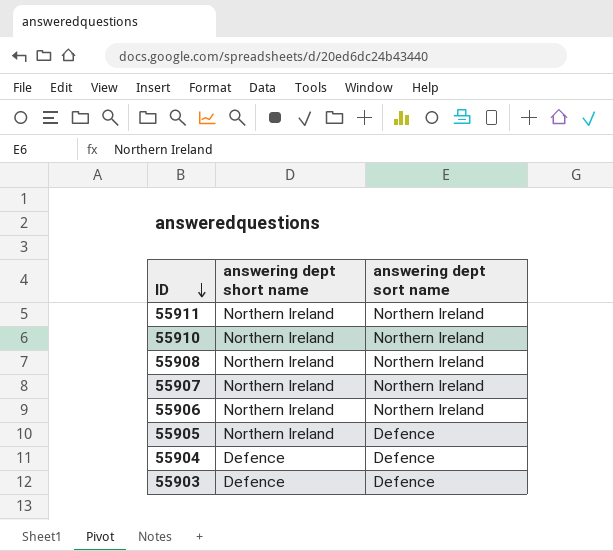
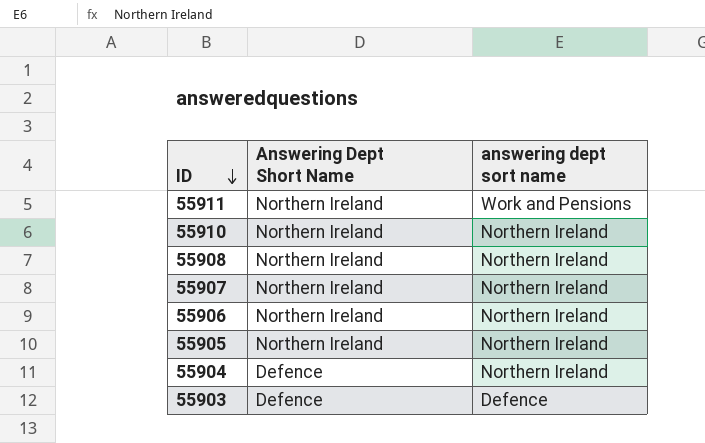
column name: answering dept short name -> Answering Dept Short Name
55911 | answering dept sort name: Northern Ireland -> Work and Pensions
55905 | answering dept sort name: Defence -> Northern Ireland
55904 | answering dept sort name: Defence -> Northern Ireland

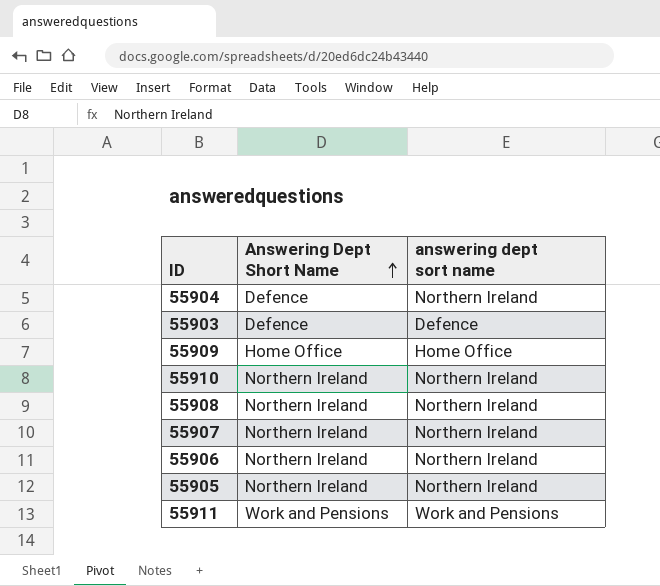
row order: ID descending -> Answering Dept Short Name ascending
row 55909: none -> Home Office | Home Office
55911 | Answering Dept Short Name: Northern Ireland -> Work and Pensions

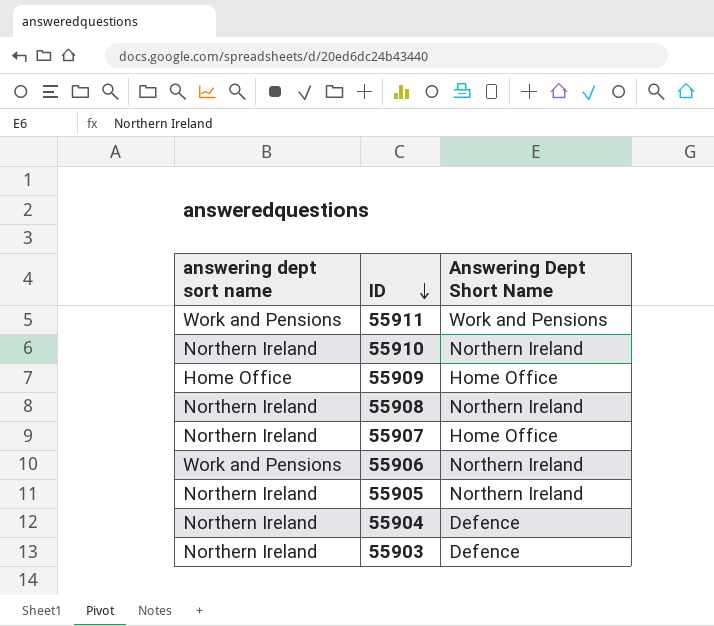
row order: Answering Dept Short Name ascending -> ID descending
column answering dept sort name | position: 3 -> 1
55907 | Answering Dept Short Name: Northern Ireland -> Home Office
55906 | answering dept sort name: Northern Ireland -> Work and Pensions
55903 | answering dept sort name: Defence -> Northern Ireland

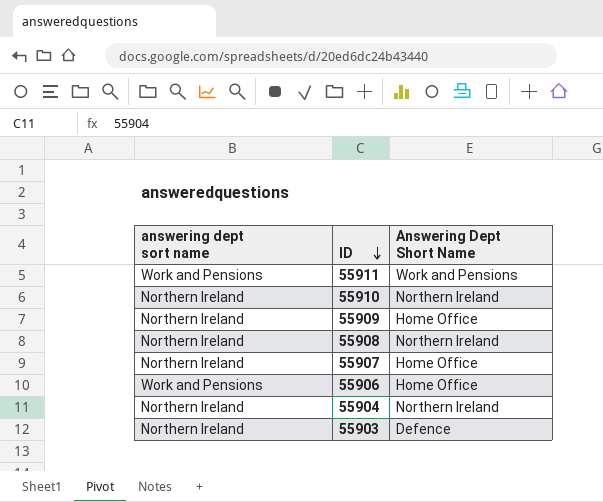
row 55905: Northern Ireland | Northern Ireland -> none
55909 | answering dept sort name: Home Office -> Northern Ireland
55906 | Answering Dept Short Name: Northern Ireland -> Home Office
55904 | Answering Dept Short Name: Defence -> Northern Ireland

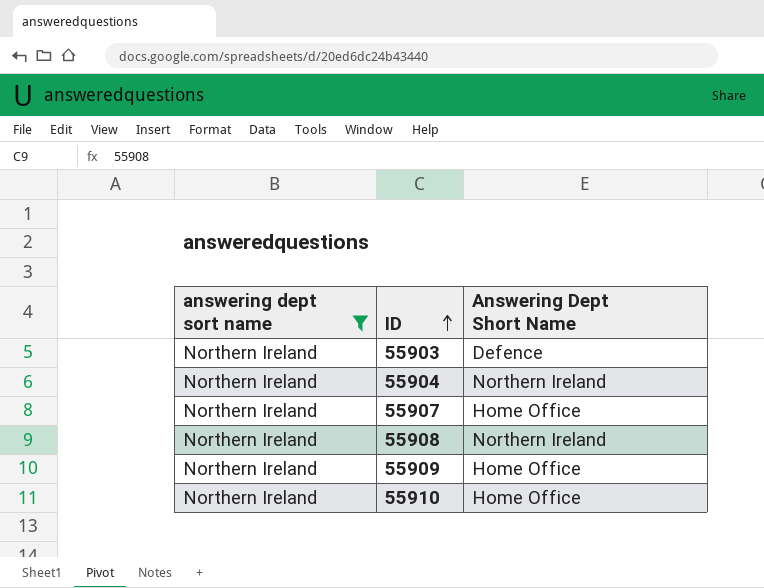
filter: none -> answering dept sort name = Northern Ireland
row order: ID descending -> ID ascending
55910 | Answering Dept Short Name: Northern Ireland -> Home Office

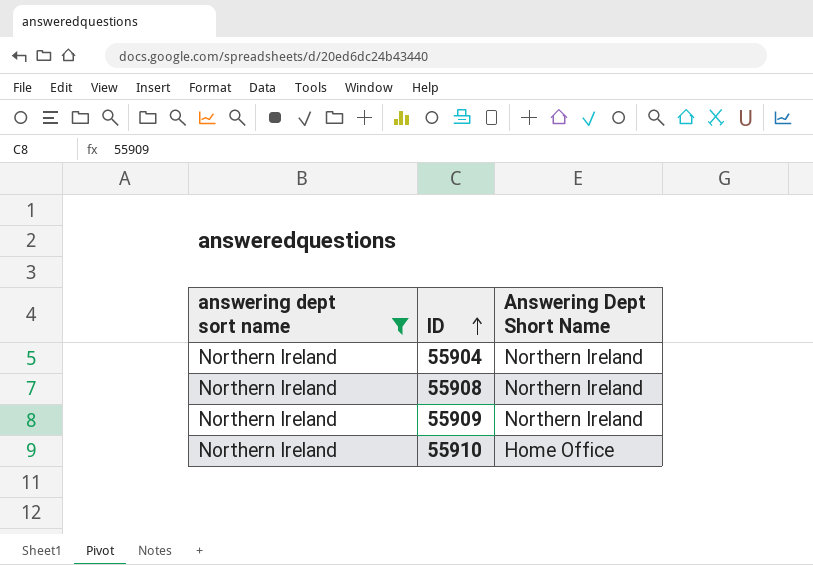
row 55903: Northern Ireland | Defence -> none
row 55907: Northern Ireland | Home Office -> none
55909 | Answering Dept Short Name: Home Office -> Northern Ireland

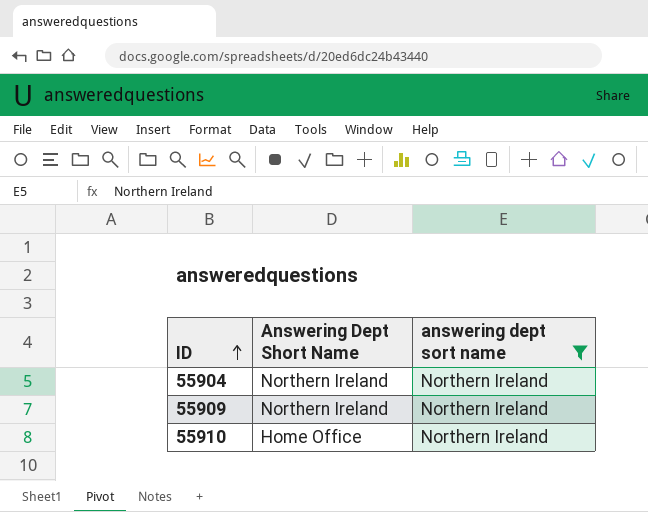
column answering dept sort name | position: 1 -> 3
row 55908: Northern Ireland | Northern Ireland -> none

